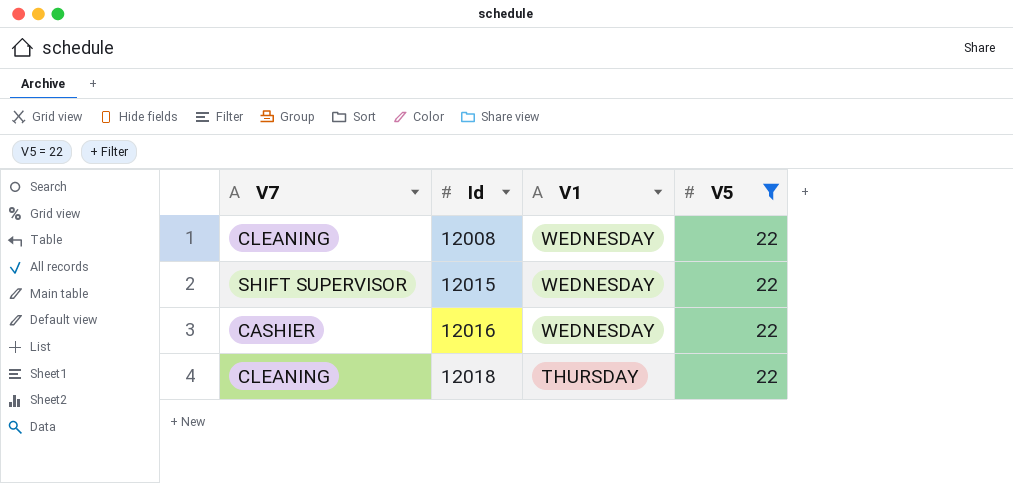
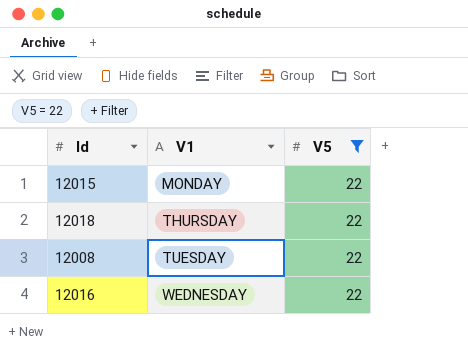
row order: Id ascending -> V1 ascending
column V7 | position: 1 -> none
12015 | V1: WEDNESDAY -> MONDAY
12008 | V1: WEDNESDAY -> TUESDAY

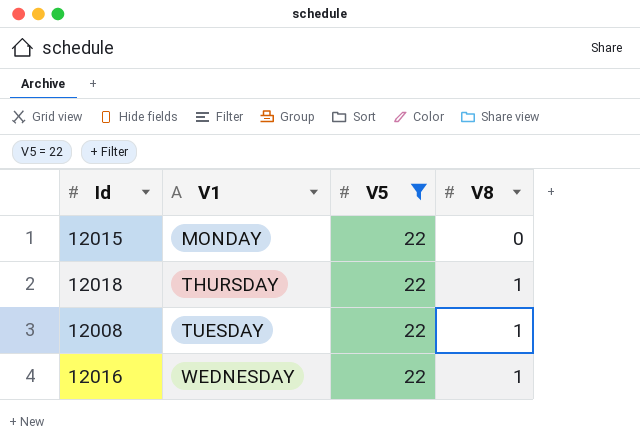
column V8 | position: none -> 4

